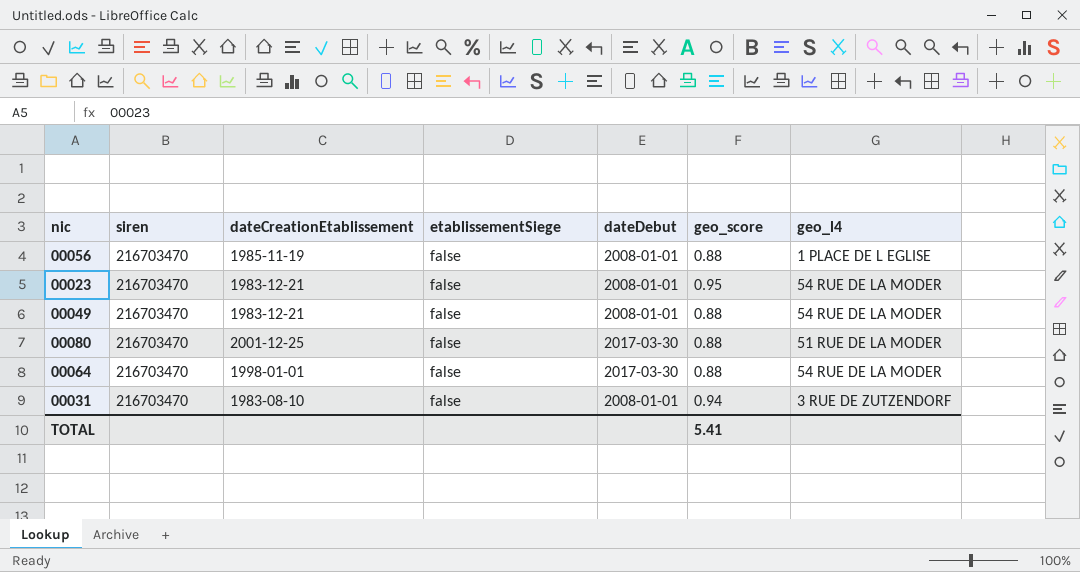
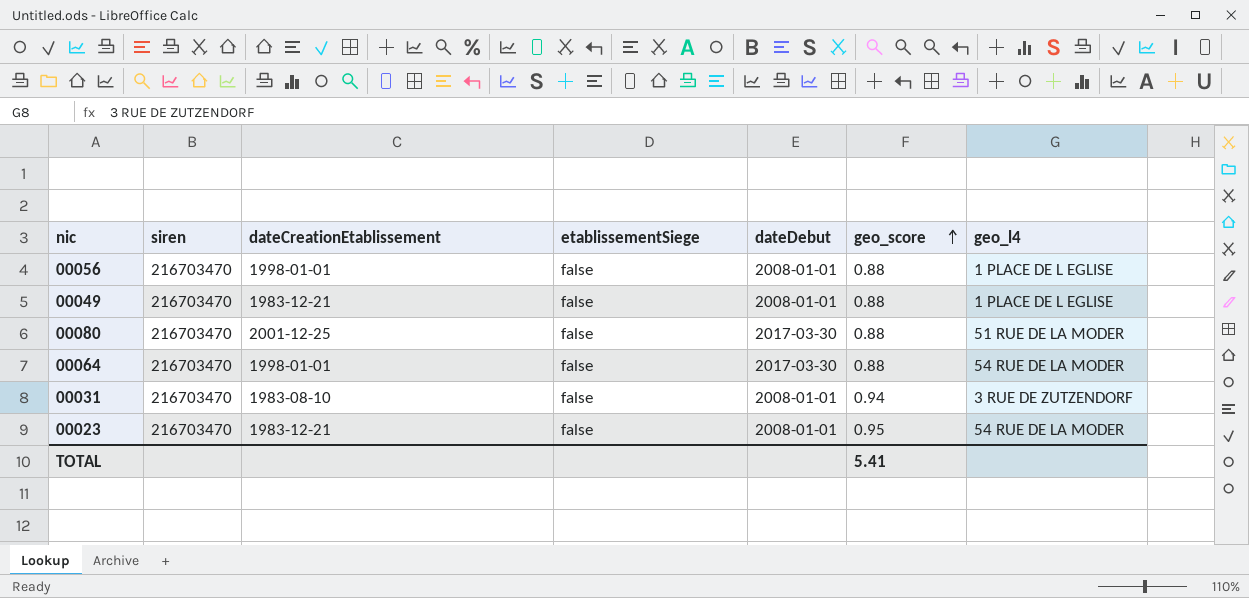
row order: none -> geo_score ascending
00056 | dateCreationEtablissement: 1985-11-19 -> 1998-01-01
00049 | geo_l4: 54 RUE DE LA MODER -> 1 PLACE DE L EGLISE

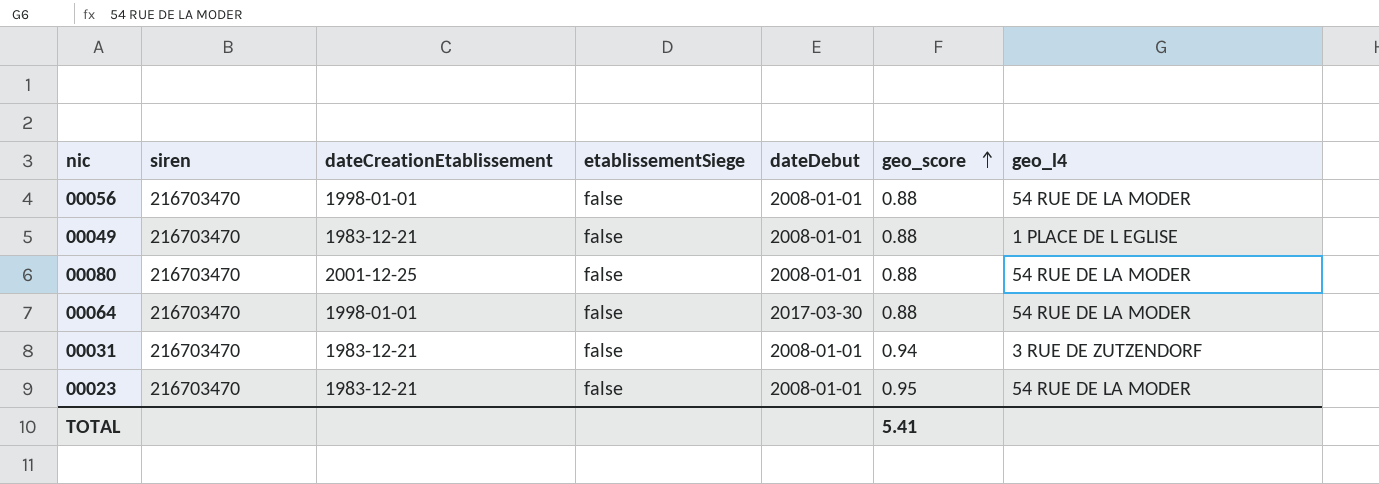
00056 | geo_l4: 1 PLACE DE L EGLISE -> 54 RUE DE LA MODER
00080 | dateDebut: 2017-03-30 -> 2008-01-01
00080 | geo_l4: 51 RUE DE LA MODER -> 54 RUE DE LA MODER
00031 | dateCreationEtablissement: 1983-08-10 -> 1983-12-21

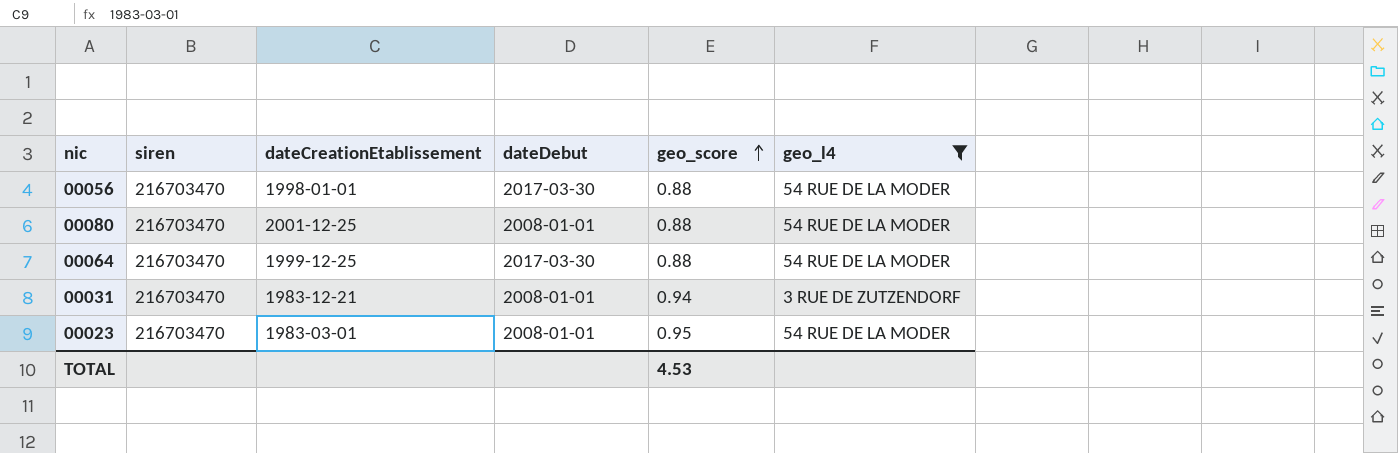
filter: none -> geo_l4 != 1 PLACE DE L EGLISE
column etablissementSiege | position: 4 -> none
00056 | dateDebut: 2008-01-01 -> 2017-03-30
00064 | dateCreationEtablissement: 1998-01-01 -> 1999-12-25
00023 | dateCreationEtablissement: 1983-12-21 -> 1983-03-01
TOTAL | geo_score: 5.41 -> 4.53

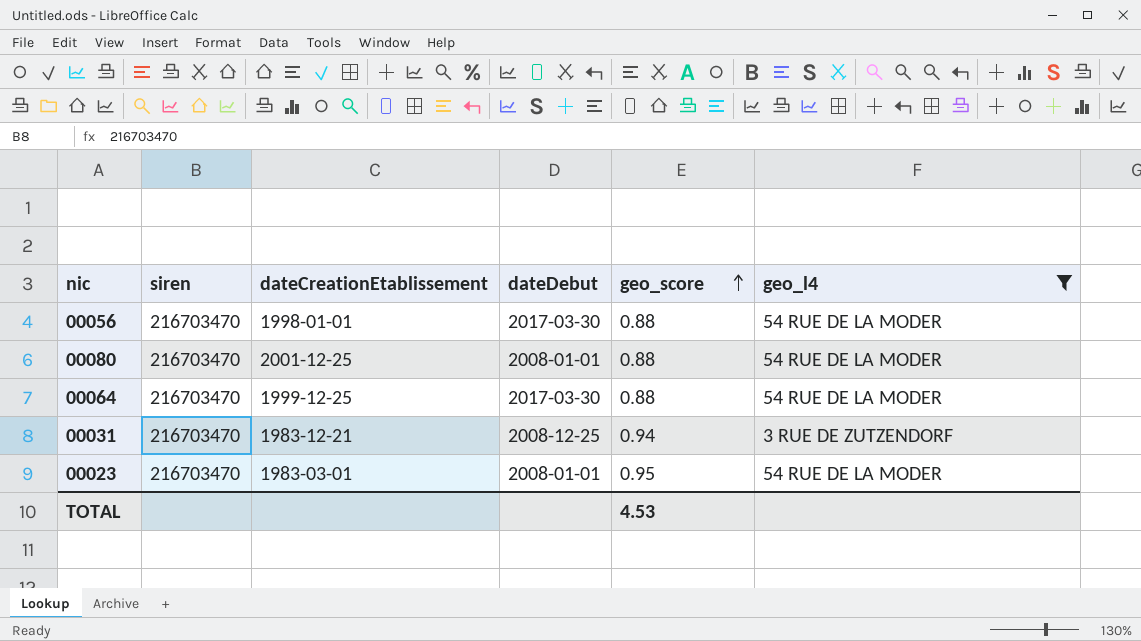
00031 | dateDebut: 2008-01-01 -> 2008-12-25

